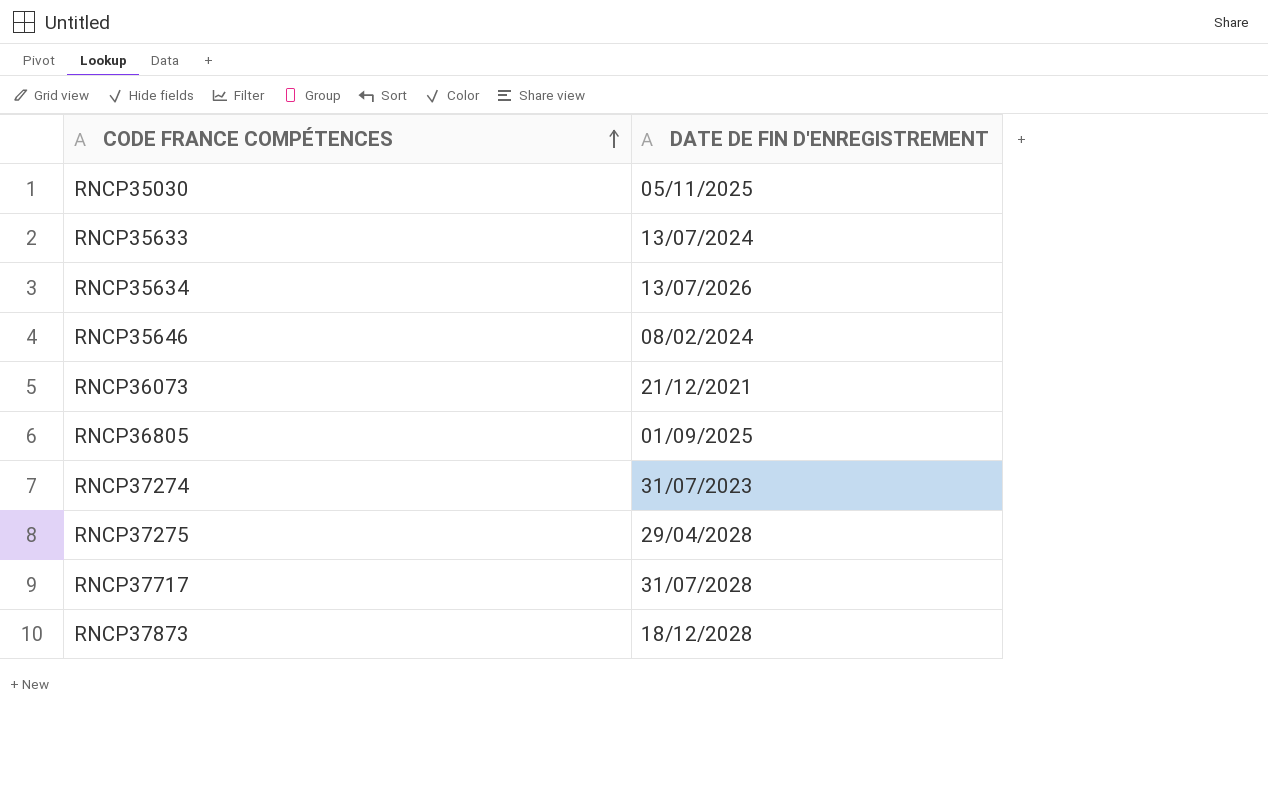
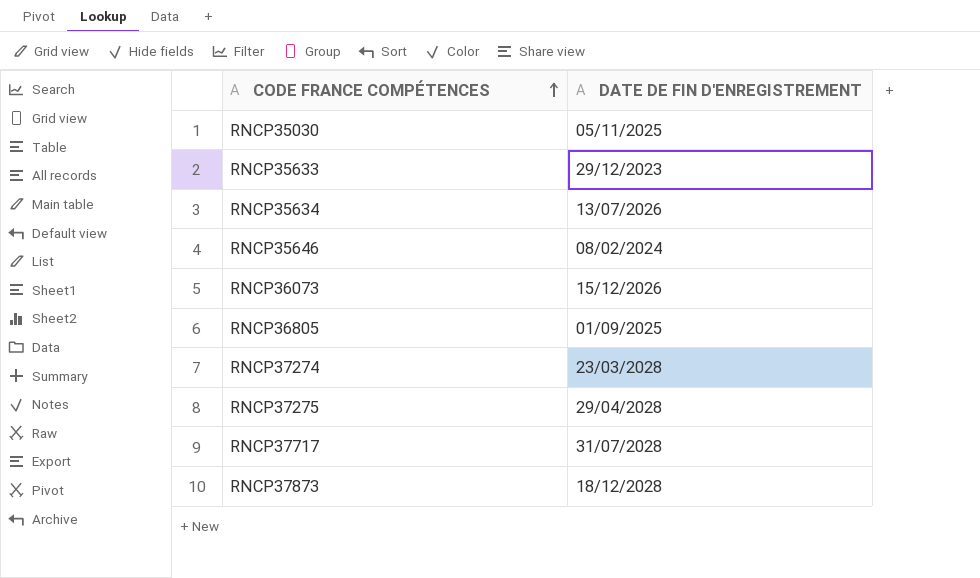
RNCP35633 | DATE DE FIN D'ENREGISTREMENT: 13/07/2024 -> 29/12/2023
RNCP36073 | DATE DE FIN D'ENREGISTREMENT: 21/12/2021 -> 15/12/2026
RNCP37274 | DATE DE FIN D'ENREGISTREMENT: 31/07/2023 -> 23/03/2028

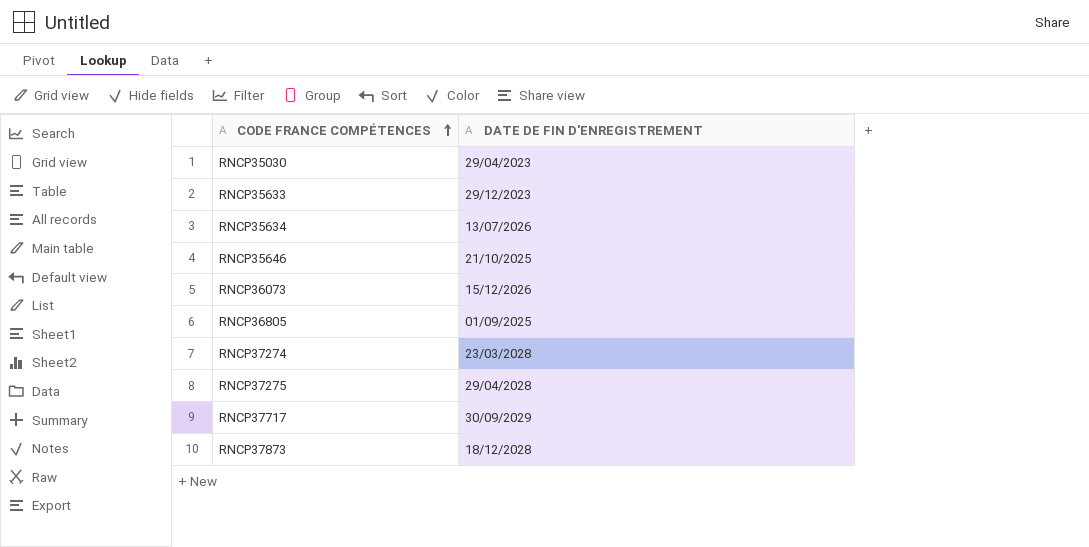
RNCP35030 | DATE DE FIN D'ENREGISTREMENT: 05/11/2025 -> 29/04/2023
RNCP35646 | DATE DE FIN D'ENREGISTREMENT: 08/02/2024 -> 21/10/2025
RNCP37717 | DATE DE FIN D'ENREGISTREMENT: 31/07/2028 -> 30/09/2029

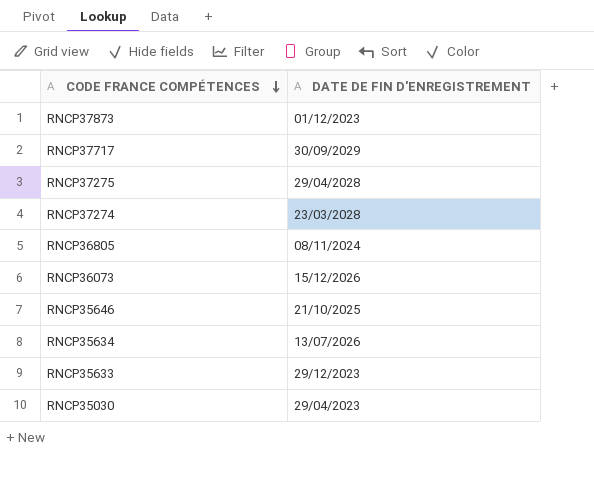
row order: CODE FRANCE COMPÉTENCES ascending -> CODE FRANCE COMPÉTENCES descending
RNCP37873 | DATE DE FIN D'ENREGISTREMENT: 18/12/2028 -> 01/12/2023
RNCP36805 | DATE DE FIN D'ENREGISTREMENT: 01/09/2025 -> 08/11/2024

